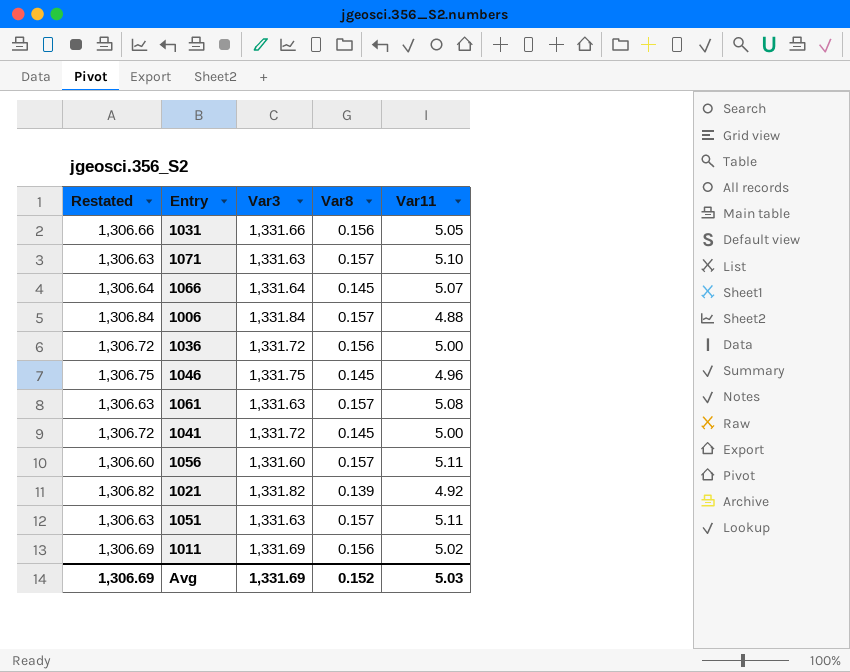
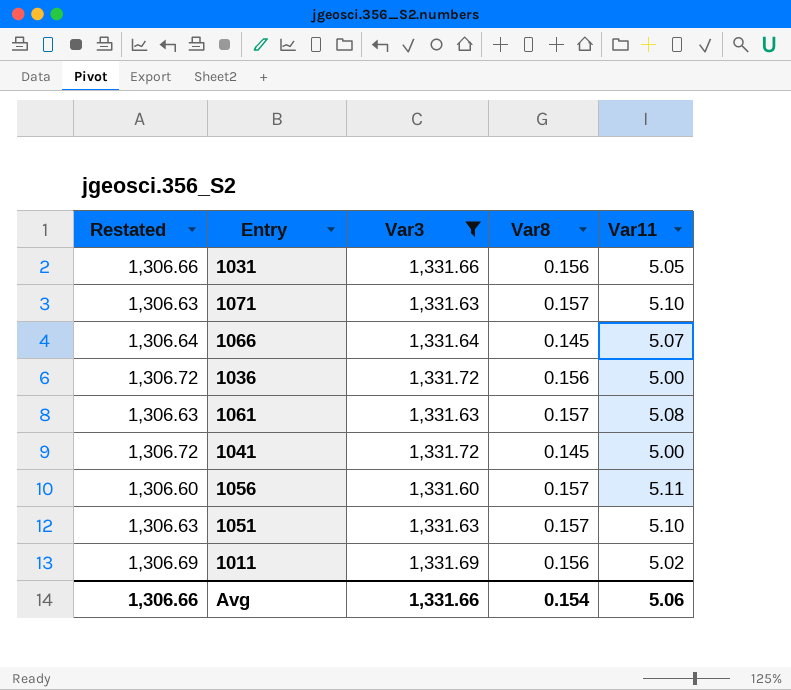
filter: none -> Var3 <= 1,331.72
1051 | Var11: 5.11 -> 5.10
Avg | Restated: 1,306.69 -> 1,306.66
Avg | Var3: 1,331.69 -> 1,331.66
Avg | Var8: 0.152 -> 0.154
Avg | Var11: 5.03 -> 5.06

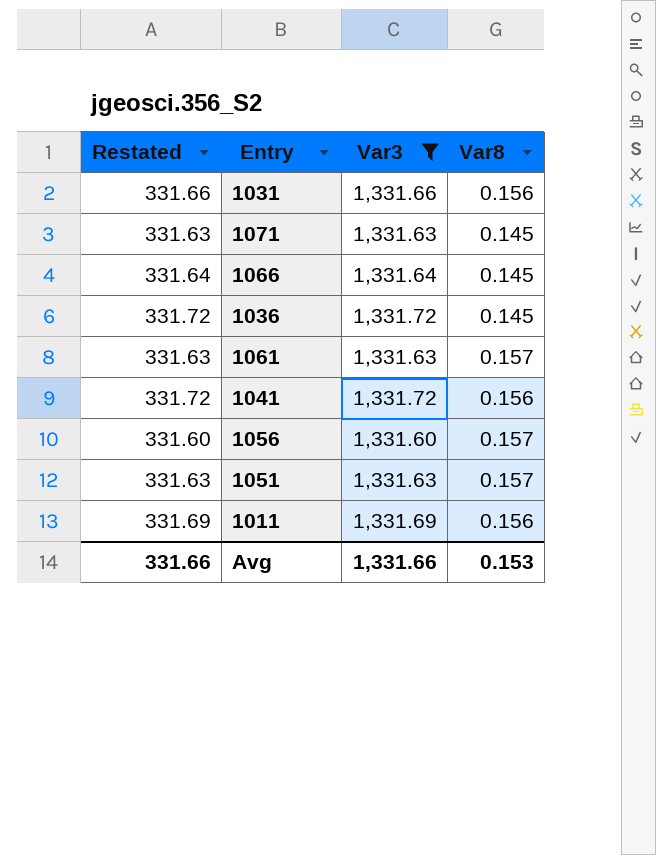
column Var11 | position: 5 -> none
column Restated | formula: [Var3] - 25 -> [Var3] - 1000
1071 | Var8: 0.157 -> 0.145
1036 | Var8: 0.156 -> 0.145
1041 | Var8: 0.145 -> 0.156
Avg | Restated: 1,306.66 -> 331.66
Avg | Var8: 0.154 -> 0.153

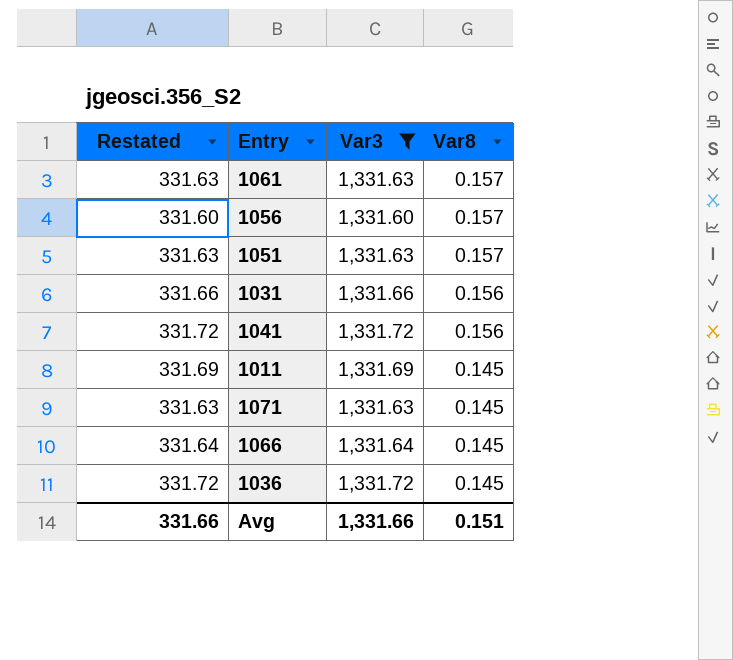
row order: none -> Var8 descending
1011 | Var8: 0.156 -> 0.145
Avg | Var8: 0.153 -> 0.151

